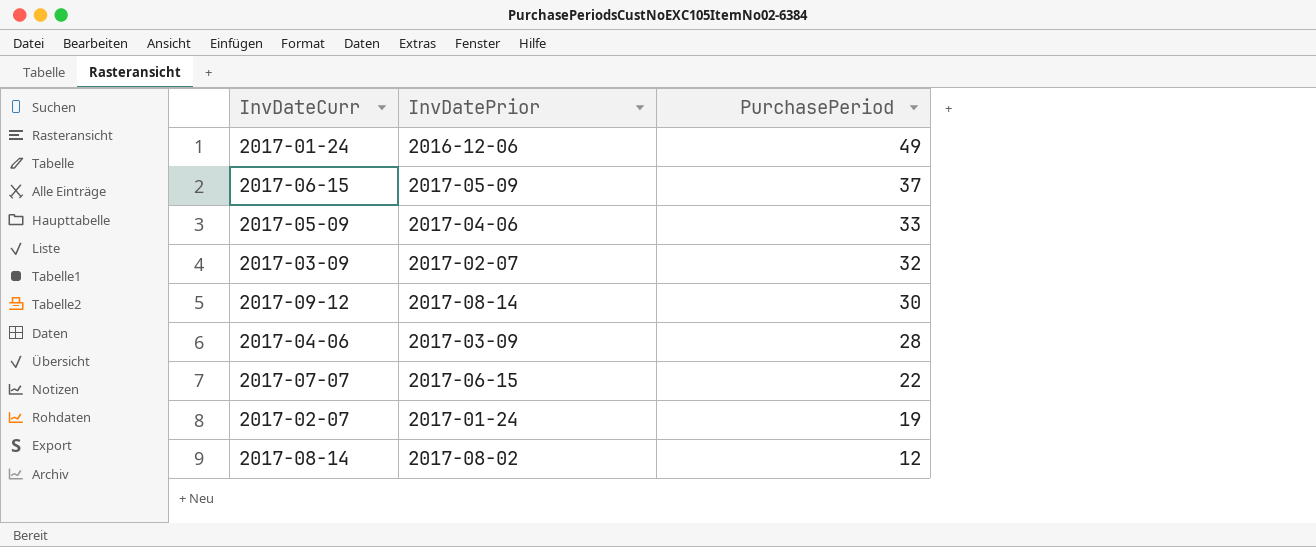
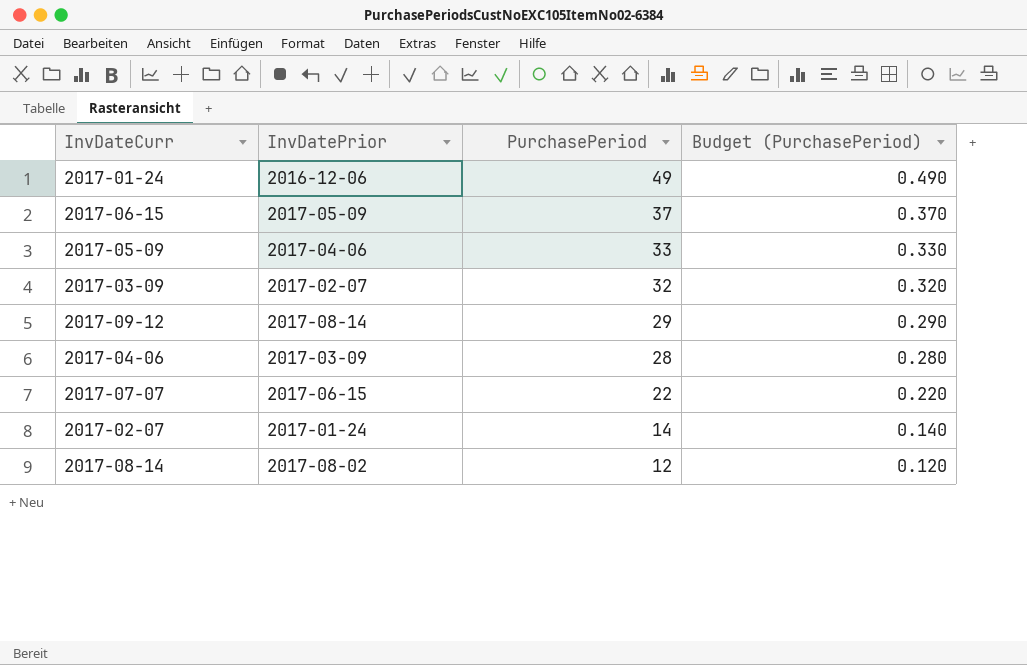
column Budget (PurchasePeriod) | formula: none -> [PurchasePeriod] * 0.01
2017-09-12 | PurchasePeriod: 30 -> 29
2017-02-07 | PurchasePeriod: 19 -> 14

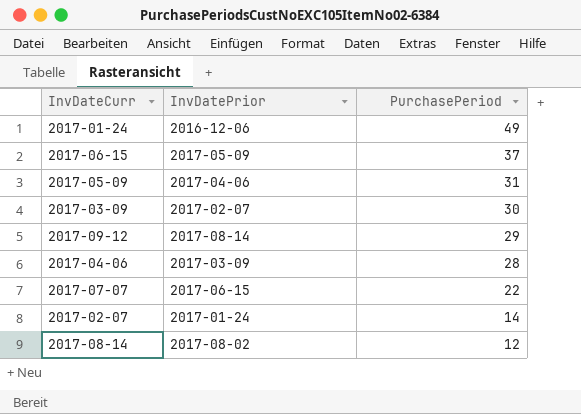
column Budget (PurchasePeriod) | formula: [PurchasePeriod] * 0.01 -> none
2017-05-09 | PurchasePeriod: 33 -> 31
2017-03-09 | PurchasePeriod: 32 -> 30

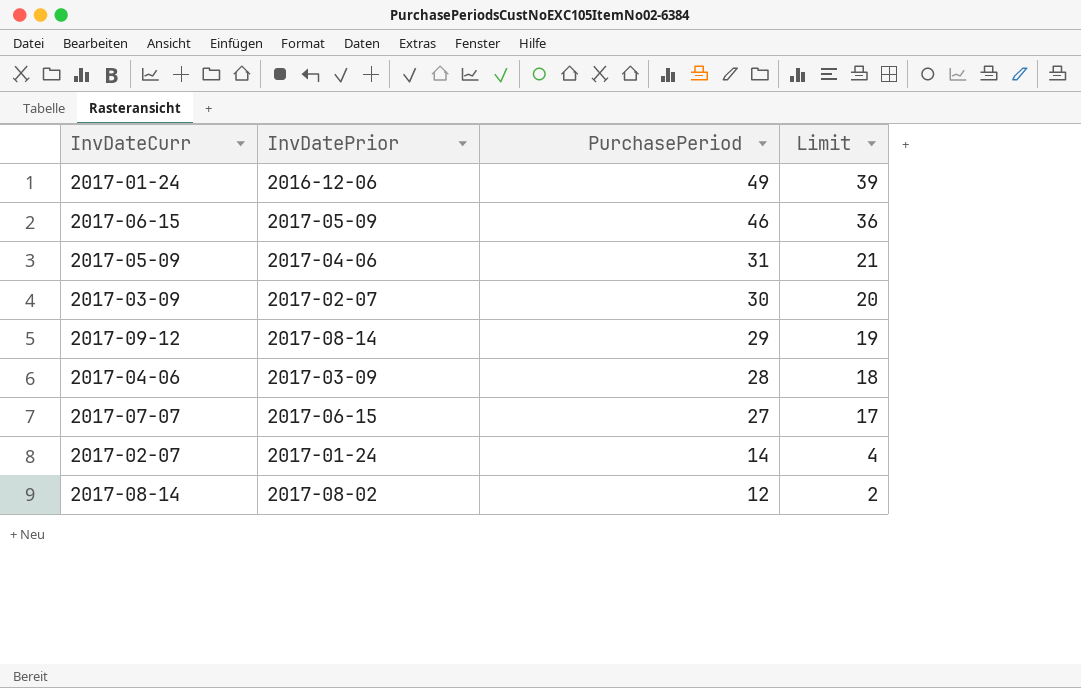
column Limit | formula: none -> [PurchasePeriod] - 10
2017-06-15 | PurchasePeriod: 37 -> 46
2017-07-07 | PurchasePeriod: 22 -> 27

